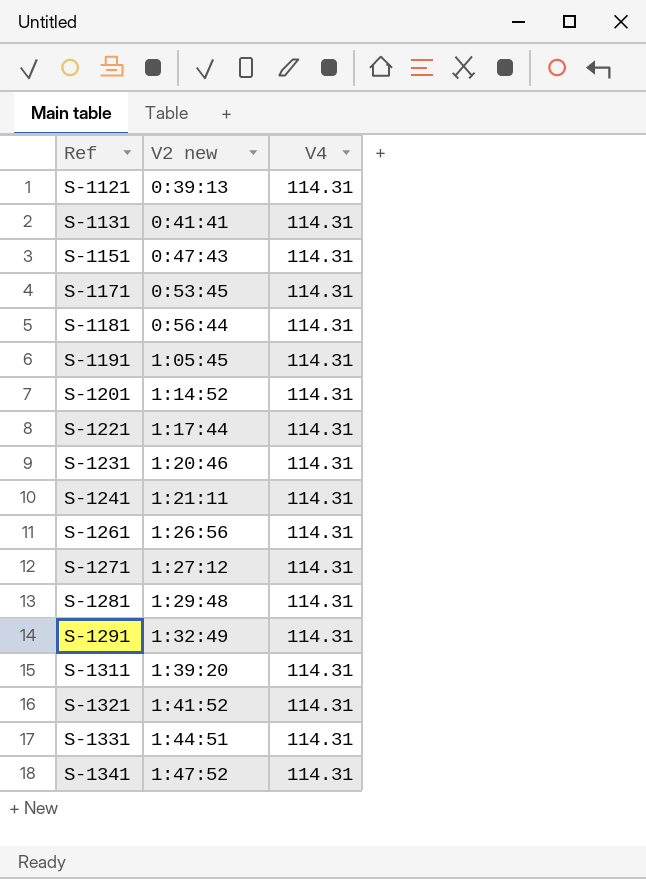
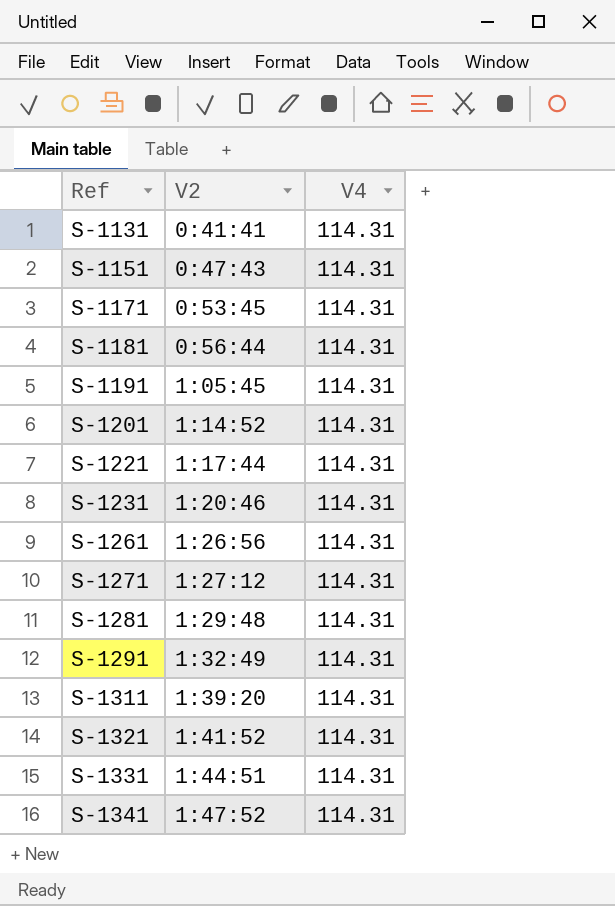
column name: V2 new -> V2
row S-1121: 0:39:13 | 114.31 -> none
row S-1241: 1:21:11 | 114.31 -> none

